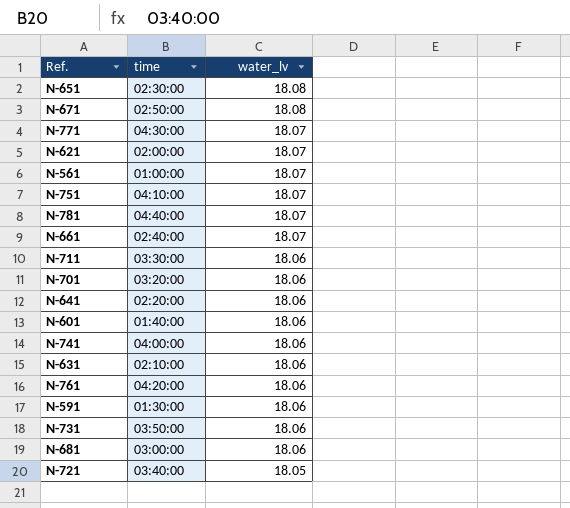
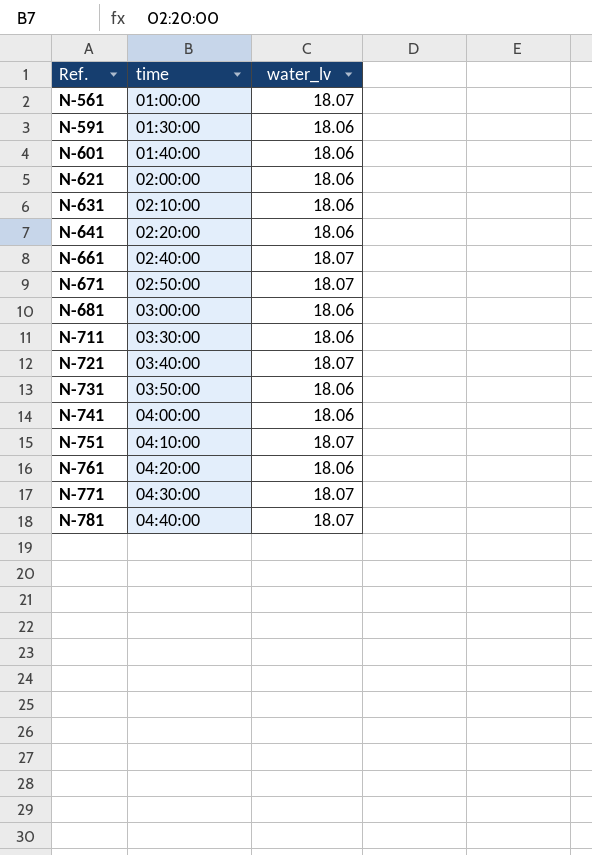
row order: water_lv descending -> Ref. ascending
row N-651: 02:30:00 | 18.08 -> none
row N-701: 03:20:00 | 18.06 -> none
N-621 | water_lv: 18.07 -> 18.06
N-671 | water_lv: 18.08 -> 18.07
N-721 | water_lv: 18.05 -> 18.07

